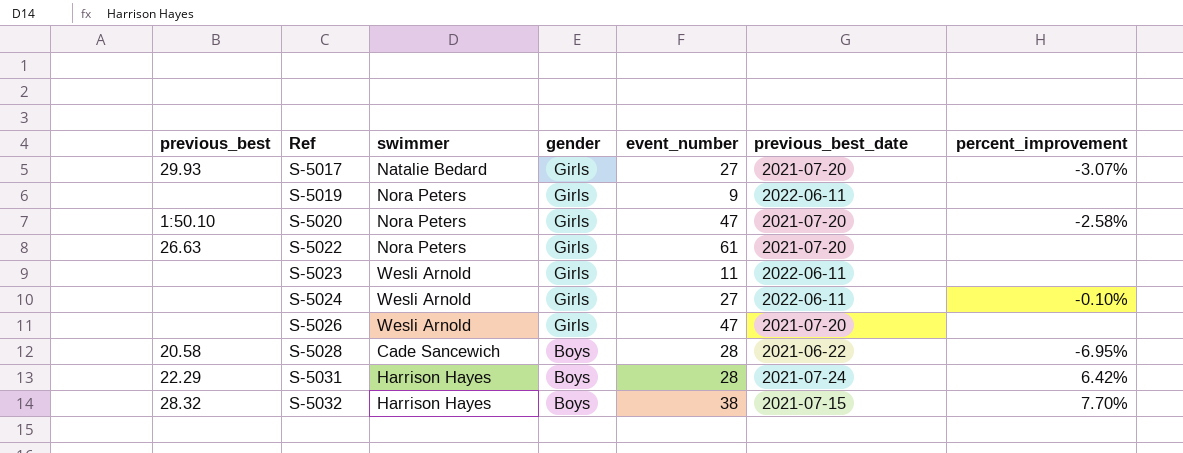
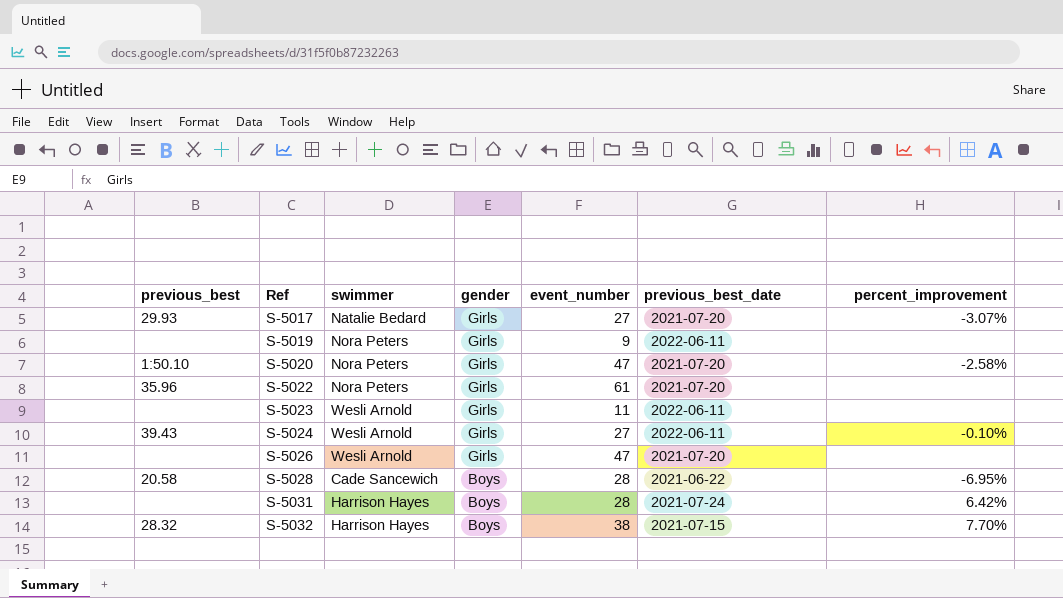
S-5022 | previous_best: 26.63 -> 35.96
S-5024 | previous_best: none -> 39.43
S-5031 | previous_best: 22.29 -> none

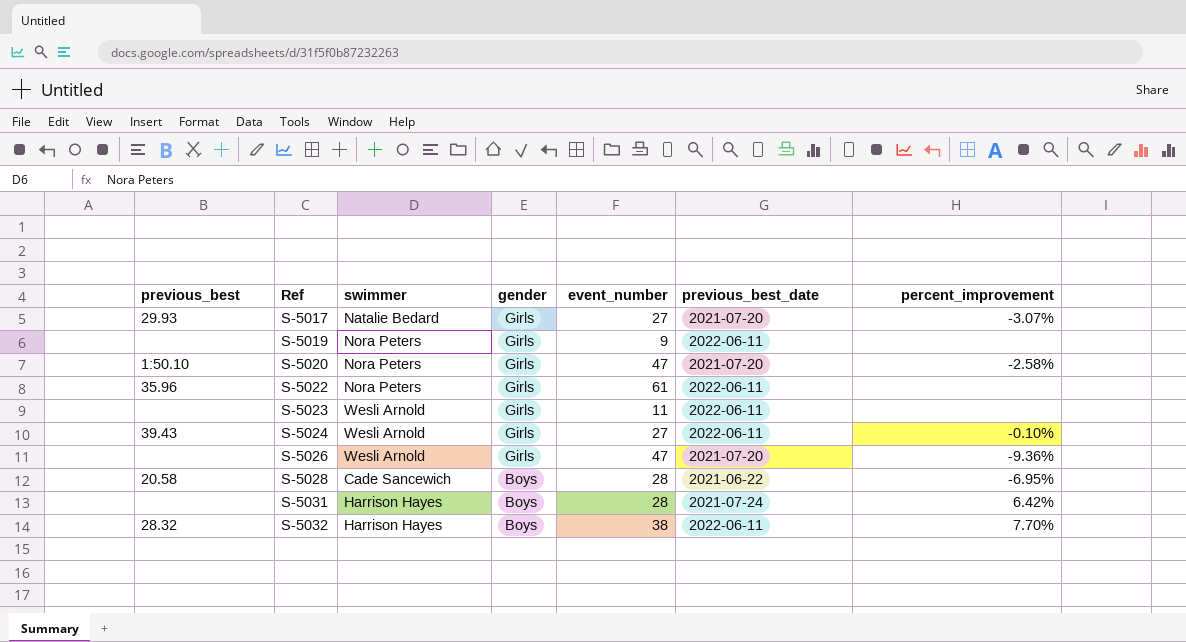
S-5022 | previous_best_date: 2021-07-20 -> 2022-06-11
S-5026 | percent_improvement: none -> -9.36%
S-5032 | previous_best_date: 2021-07-15 -> 2022-06-11

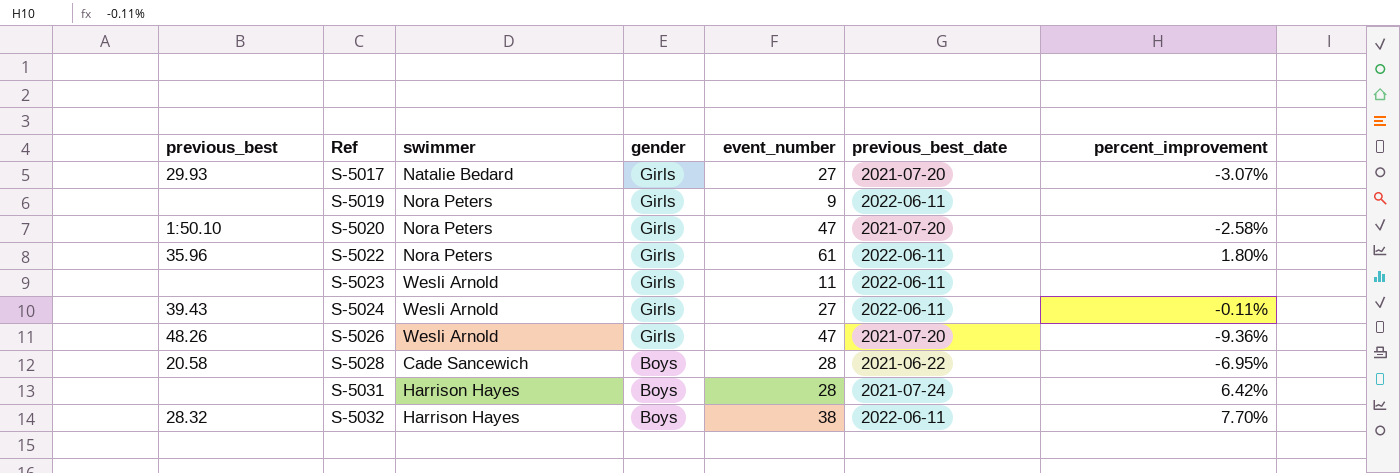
S-5022 | percent_improvement: none -> 1.80%
S-5024 | percent_improvement: -0.10% -> -0.11%
S-5026 | previous_best: none -> 48.26

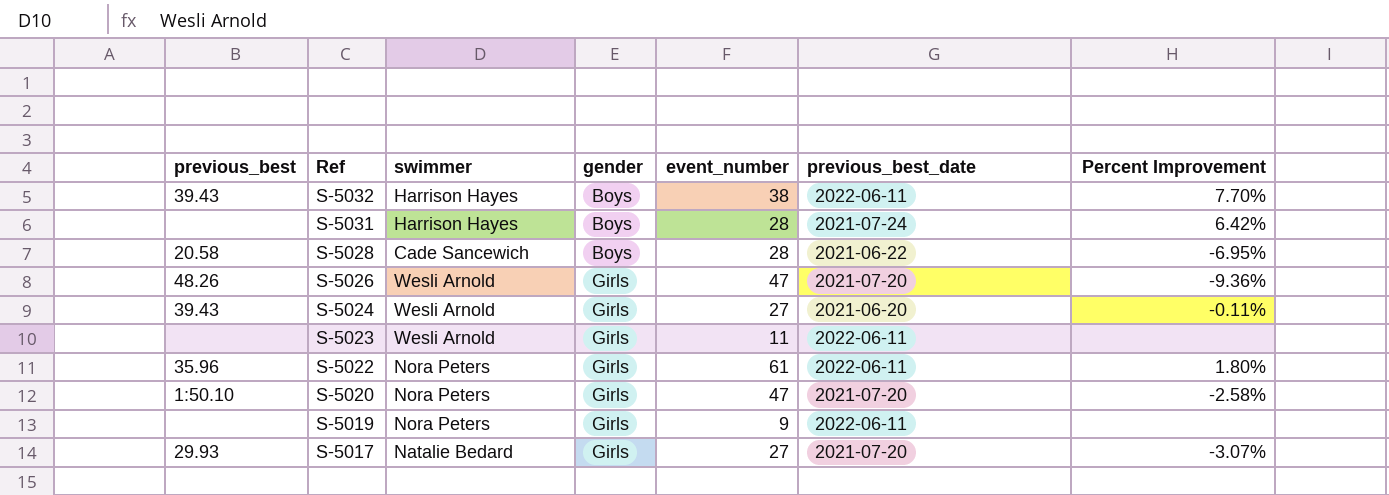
row order: Ref ascending -> Ref descending
column name: percent_improvement -> Percent Improvement
S-5032 | previous_best: 28.32 -> 39.43
S-5024 | previous_best_date: 2022-06-11 -> 2021-06-20

